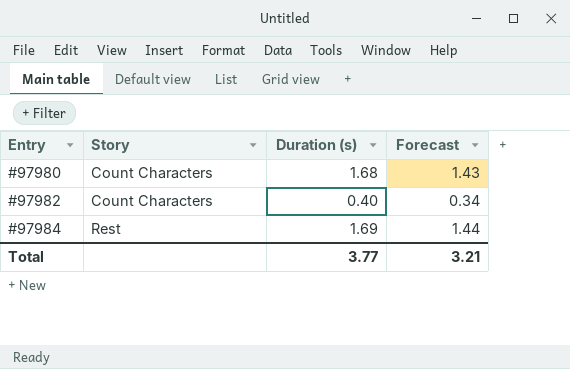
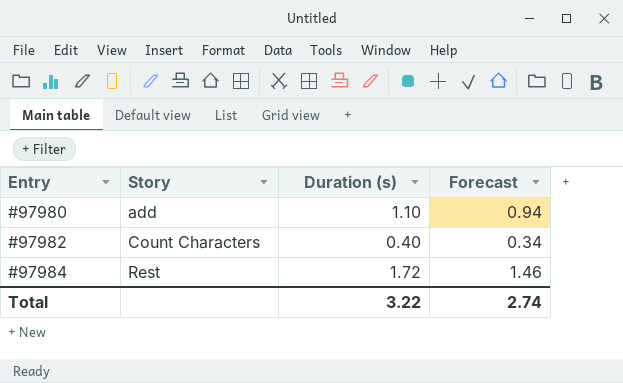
#97980 | Story: Count Characters -> add
#97980 | Duration (s): 1.68 -> 1.10
#97980 | Forecast: 1.43 -> 0.94
#97984 | Duration (s): 1.69 -> 1.72
#97984 | Forecast: 1.44 -> 1.46
Total | Duration (s): 3.77 -> 3.22
Total | Forecast: 3.21 -> 2.74

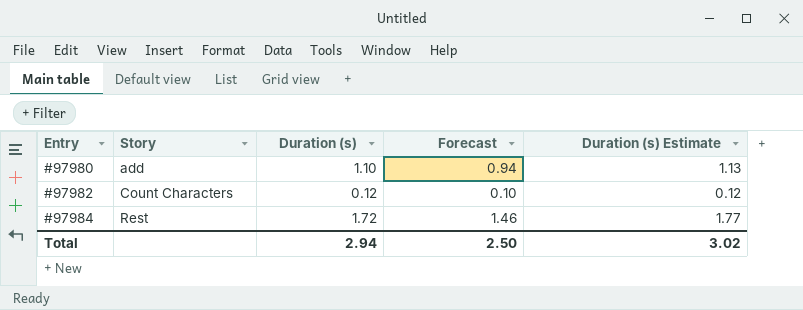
column Duration (s) Estimate | formula: none -> [Duration (s)] * 1.03
#97982 | Duration (s): 0.40 -> 0.12
#97982 | Forecast: 0.34 -> 0.10
Total | Duration (s): 3.22 -> 2.94
Total | Forecast: 2.74 -> 2.50

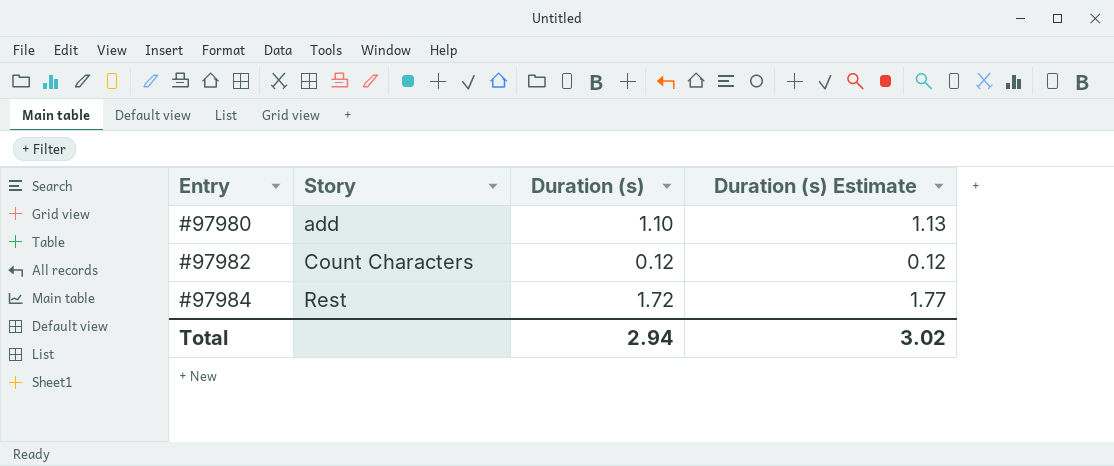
column Forecast | formula: [Duration (s)] * 0.85 -> none

